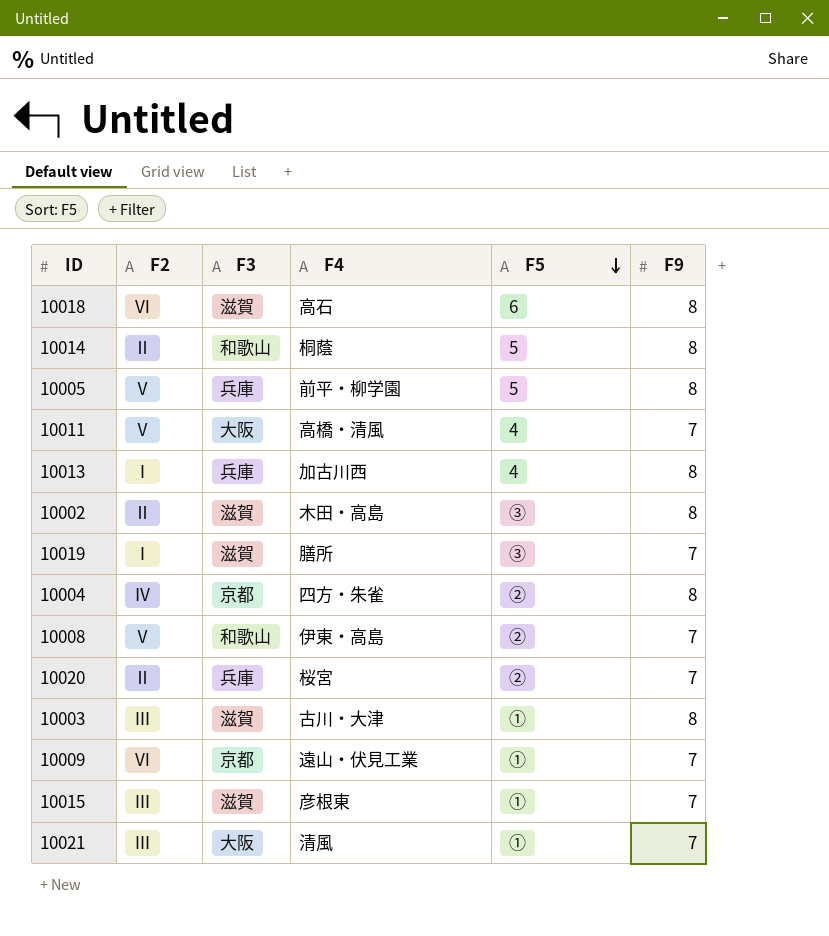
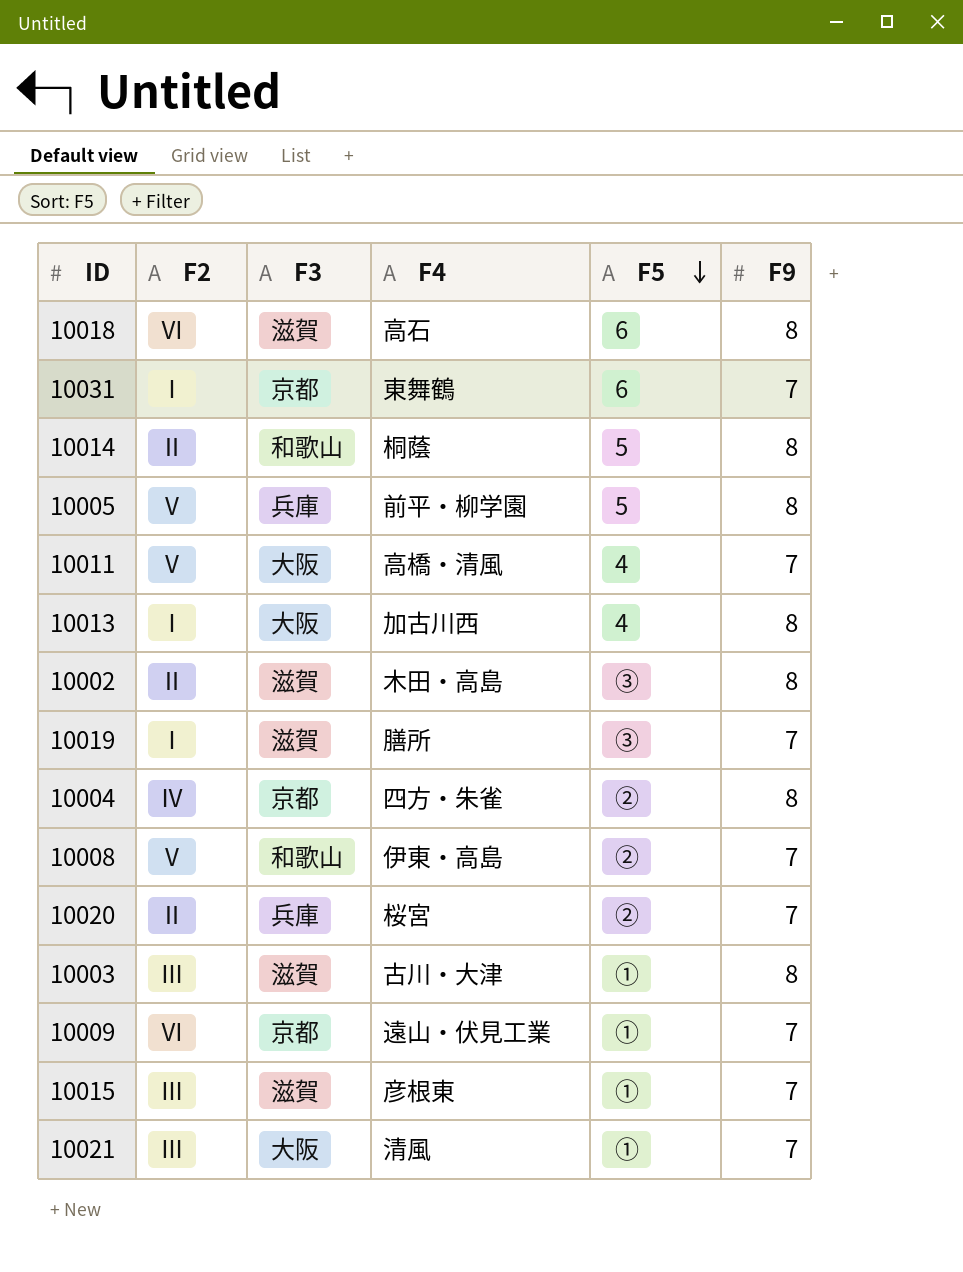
row 10031: none -> Ⅰ | 京都 | 東舞鶴 | 6 | 7
10013 | F3: 兵庫 -> 大阪

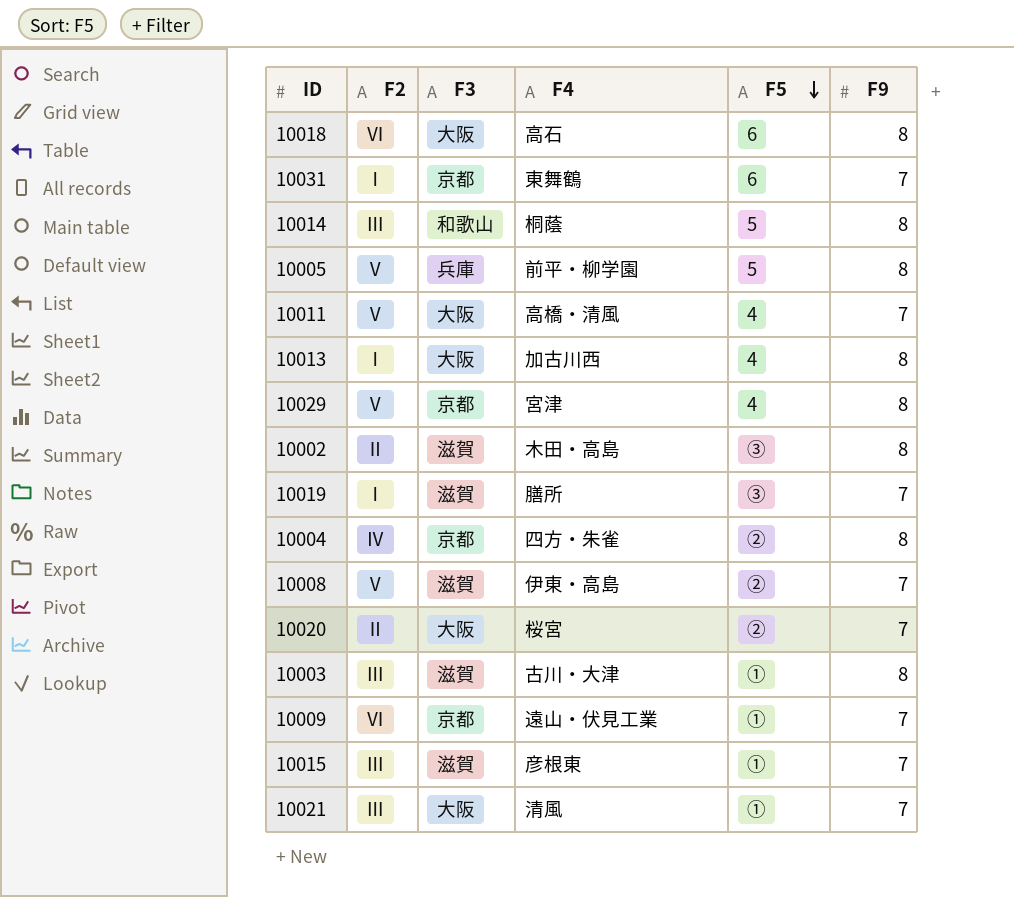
10018 | F3: 滋賀 -> 大阪
10014 | F2: Ⅱ -> Ⅲ
row 10029: none -> Ⅴ | 京都 | 宮津 | 4 | 8
10008 | F3: 和歌山 -> 滋賀
10020 | F3: 兵庫 -> 大阪

